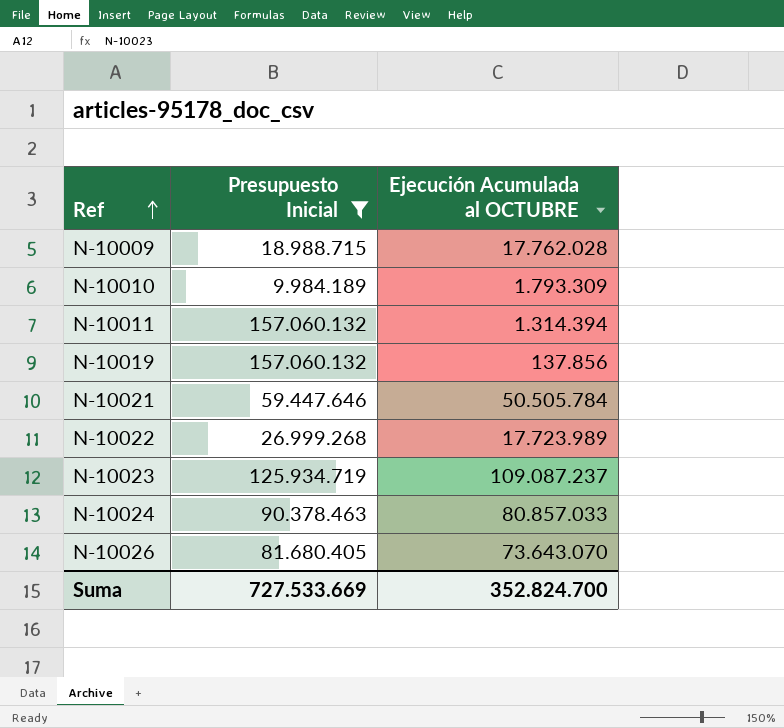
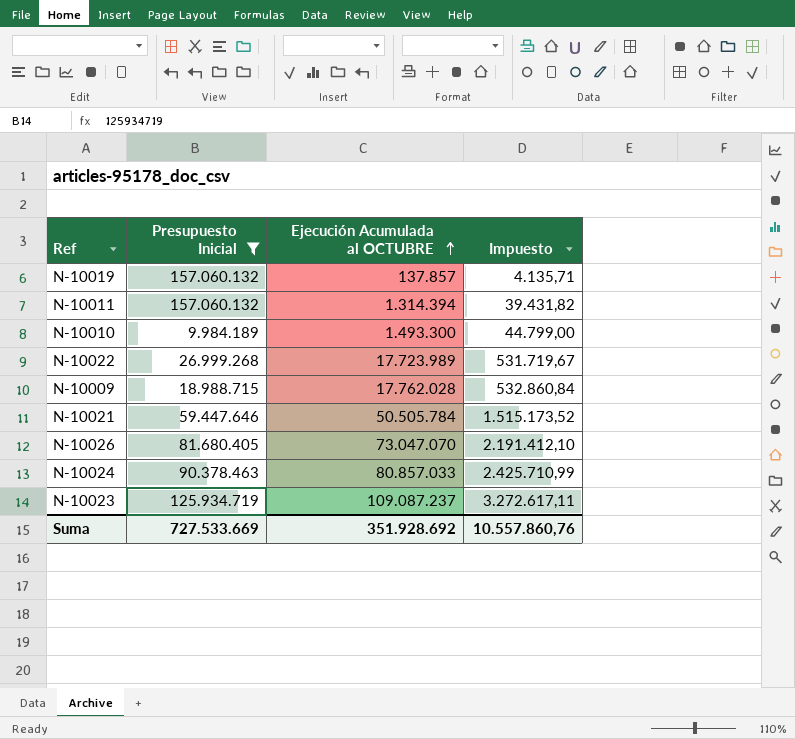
row order: Ref ascending -> Ejecución Acumulada al OCTUBRE ascending
column Impuesto | formula: none -> [Ejecución Acumulada al OCTUBRE] * 0,03
N-10019 | Ejecución Acumulada al OCTUBRE: 137.856 -> 137.857
N-10010 | Ejecución Acumulada al OCTUBRE: 1.793.309 -> 1.493.300
N-10026 | Ejecución Acumulada al OCTUBRE: 73.643.070 -> 73.047.070
Suma | Ejecución Acumulada al OCTUBRE: 352.824.700 -> 351.928.692

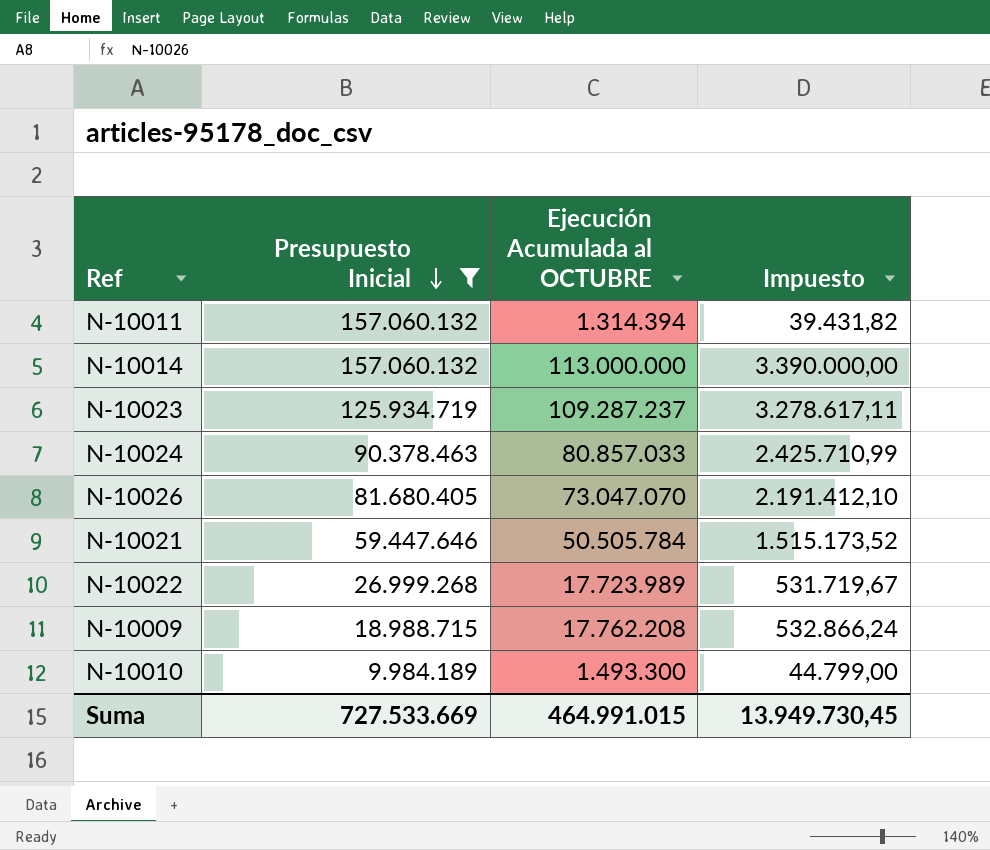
row order: Ejecución Acumulada al OCTUBRE ascending -> Presupuesto Inicial descending
row N-10019: 157.060.132 | 137.857 | 4.135,71 -> none
row N-10014: none -> 157.060.132 | 113.000.000 | 3.390.000,00
N-10023 | Ejecución Acumulada al OCTUBRE: 109.087.237 -> 109.287.237
N-10023 | Impuesto: 3.272.617,11 -> 3.278.617,11
N-10009 | Ejecución Acumulada al OCTUBRE: 17.762.028 -> 17.762.208
N-10009 | Impuesto: 532.860,84 -> 532.866,24
Suma | Ejecución Acumulada al OCTUBRE: 351.928.692 -> 464.991.015
Suma | Impuesto: 10.557.860,76 -> 13.949.730,45

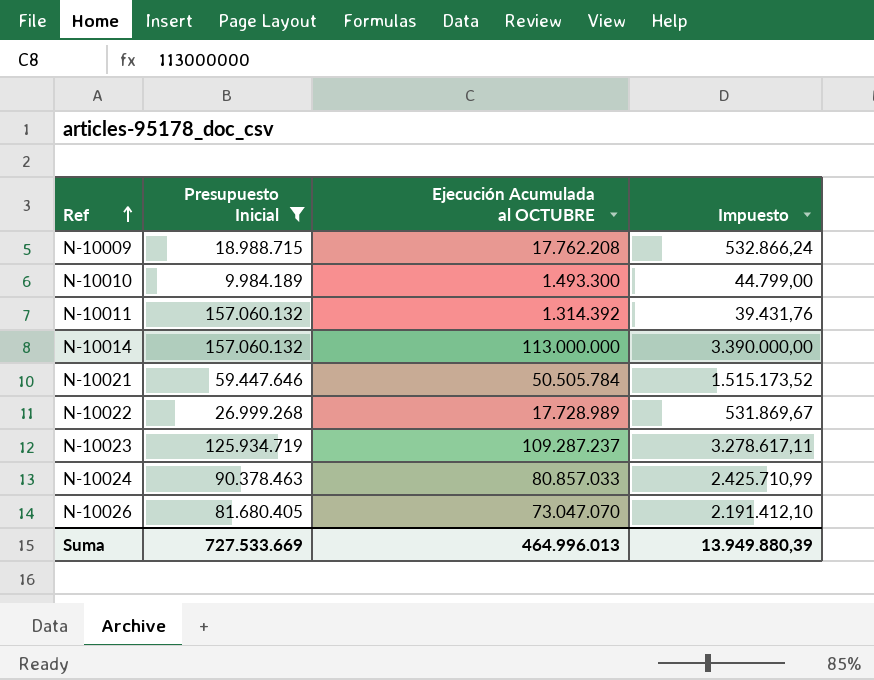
row order: Presupuesto Inicial descending -> Ref ascending
N-10011 | Ejecución Acumulada al OCTUBRE: 1.314.394 -> 1.314.392
N-10011 | Impuesto: 39.431,82 -> 39.431,76
N-10022 | Ejecución Acumulada al OCTUBRE: 17.723.989 -> 17.728.989
N-10022 | Impuesto: 531.719,67 -> 531.869,67
Suma | Ejecución Acumulada al OCTUBRE: 464.991.015 -> 464.996.013
Suma | Impuesto: 13.949.730,45 -> 13.949.880,39

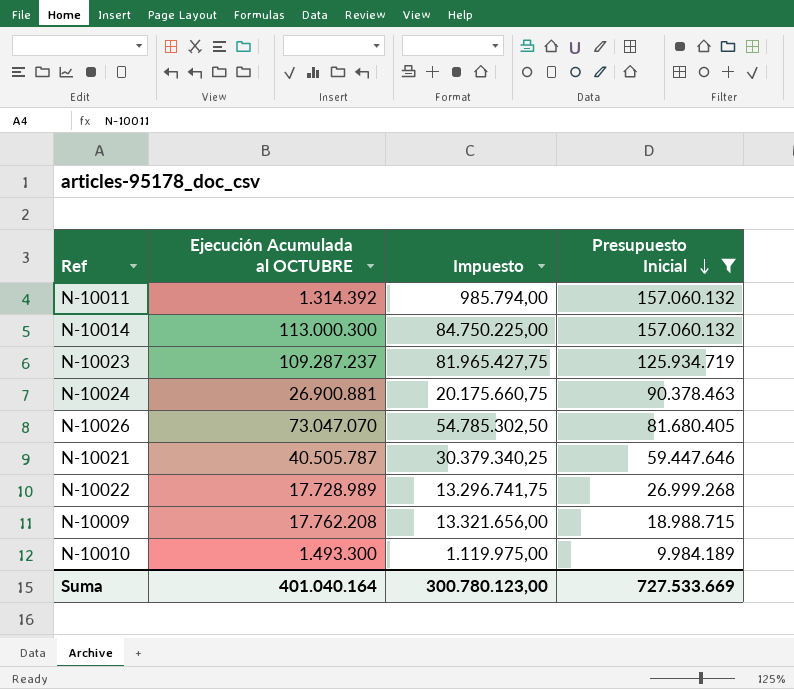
row order: Ref ascending -> Presupuesto Inicial descending
column Impuesto | formula: [Ejecución Acumulada al OCTUBRE] * 0,03 -> [Ejecución Acumulada al OCTUBRE] * 0,75
column Presupuesto Inicial | position: 2 -> 4
N-10014 | Ejecución Acumulada al OCTUBRE: 113.000.000 -> 113.000.300
N-10024 | Ejecución Acumulada al OCTUBRE: 80.857.033 -> 26.900.881
N-10021 | Ejecución Acumulada al OCTUBRE: 50.505.784 -> 40.505.787
Suma | Ejecución Acumulada al OCTUBRE: 464.996.013 -> 401.040.164
Suma | Impuesto: 13.949.880,39 -> 300.780.123,00

